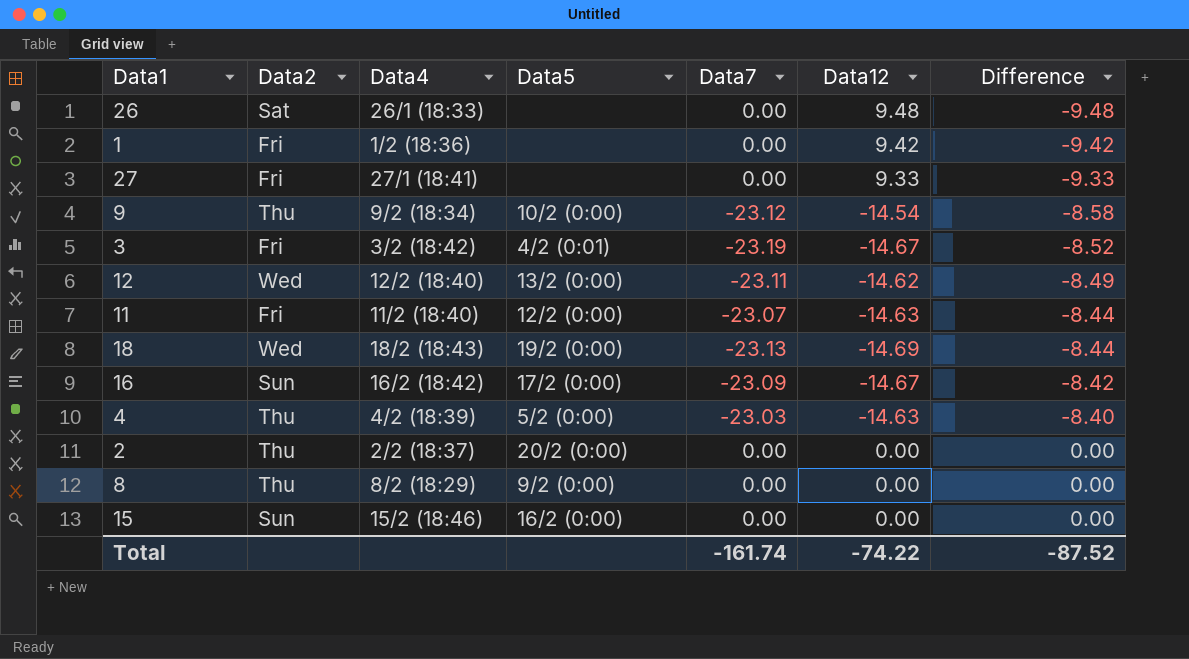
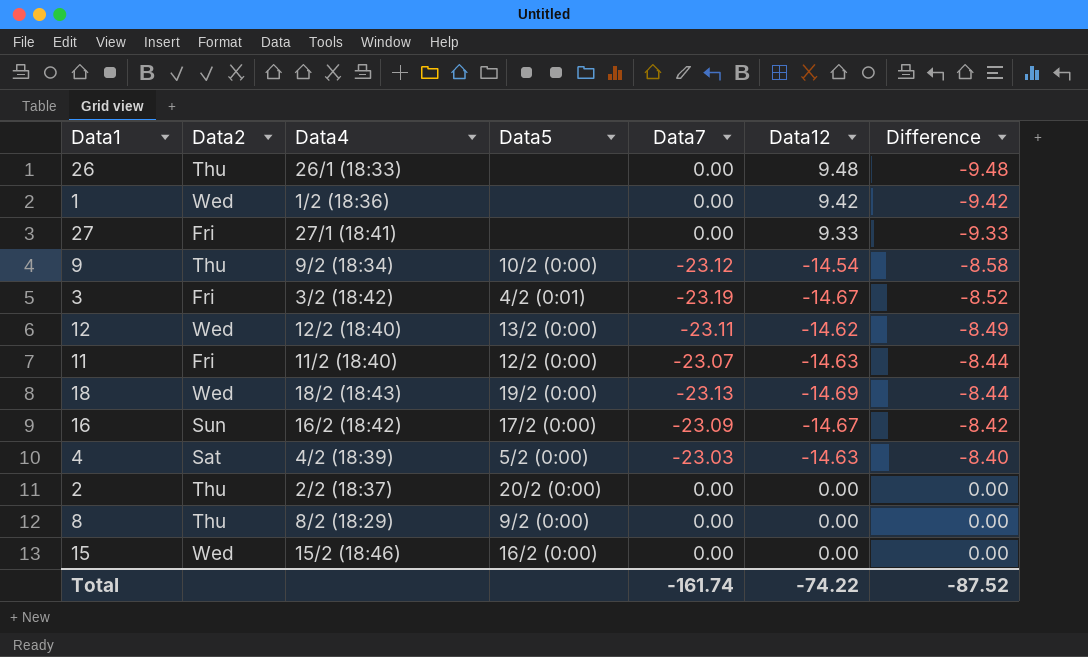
26 | Data2: Sat -> Thu
1 | Data2: Fri -> Wed
4 | Data2: Thu -> Sat
15 | Data2: Sun -> Wed

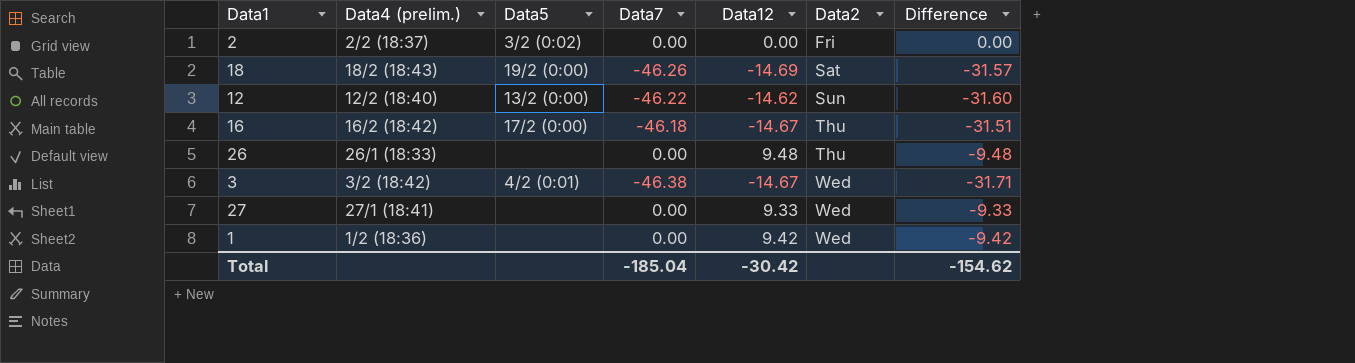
row order: Difference ascending -> Data2 ascending
column name: Data4 -> Data4 (prelim.)
column Data2 | position: 2 -> 6
row 9: Thu | 9/2 (18:34) | 10/2 (0:00) | -23.12 | -14.54 | -8.58 -> none
row 11: Fri | 11/2 (18:40) | 12/2 (0:00) | -23.07 | -14.63 | -8.44 -> none
row 4: Sat | 4/2 (18:39) | 5/2 (0:00) | -23.03 | -14.63 | -8.40 -> none
row 8: Thu | 8/2 (18:29) | 9/2 (0:00) | 0.00 | 0.00 | 0.00 -> none
row 15: Wed | 15/2 (18:46) | 16/2 (0:00) | 0.00 | 0.00 | 0.00 -> none
2 | Data5: 20/2 (0:00) -> 3/2 (0:02)
2 | Data2: Thu -> Fri
18 | Data7: -23.13 -> -46.26
18 | Data2: Wed -> Sat
18 | Difference: -8.44 -> -31.57
12 | Data7: -23.11 -> -46.22
12 | Data2: Wed -> Sun
12 | Difference: -8.49 -> -31.60
16 | Data7: -23.09 -> -46.18
16 | Data2: Sun -> Thu
16 | Difference: -8.42 -> -31.51
3 | Data7: -23.19 -> -46.38
3 | Data2: Fri -> Wed
3 | Difference: -8.52 -> -31.71
27 | Data2: Fri -> Wed
Total | Data7: -161.74 -> -185.04
Total | Data12: -74.22 -> -30.42
Total | Difference: -87.52 -> -154.62

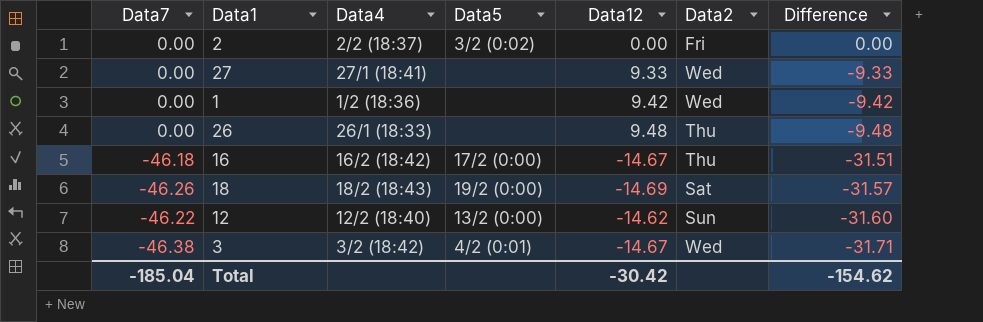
row order: Data2 ascending -> Difference descending
column Data7 | position: 4 -> 1
column name: Data4 (prelim.) -> Data4

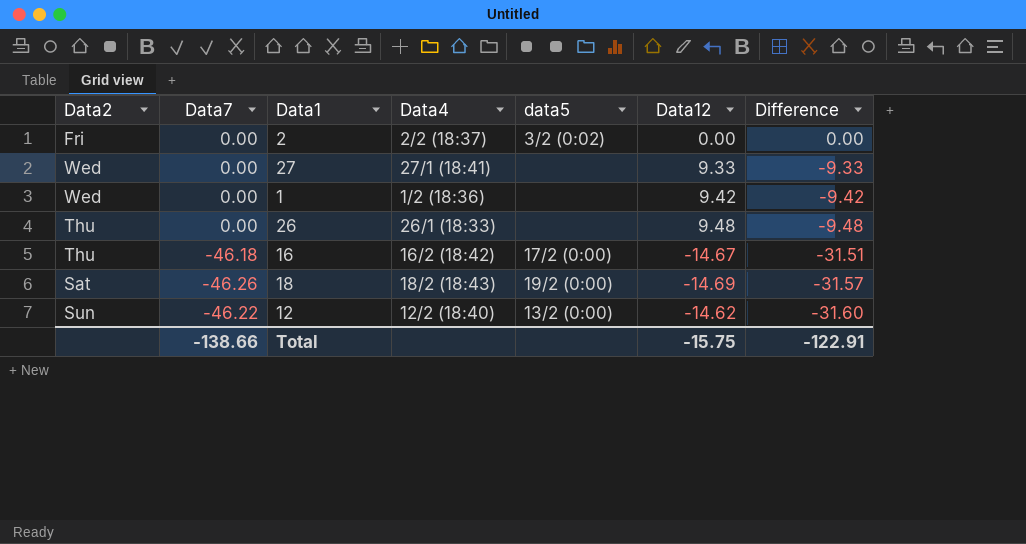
column Data2 | position: 6 -> 1
column name: Data5 -> data5
row 3: -46.38 | 3/2 (18:42) | 4/2 (0:01) | -14.67 | Wed | -31.71 -> none
Total | Data7: -185.04 -> -138.66
Total | Data12: -30.42 -> -15.75
Total | Difference: -154.62 -> -122.91

